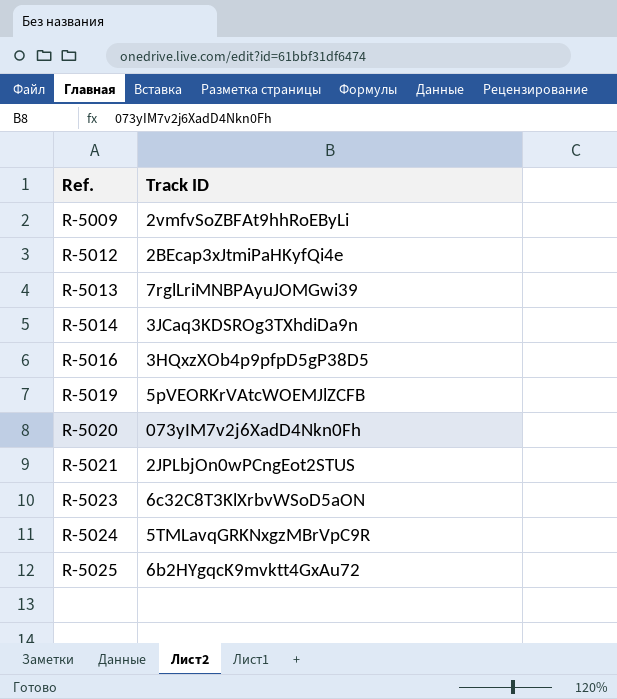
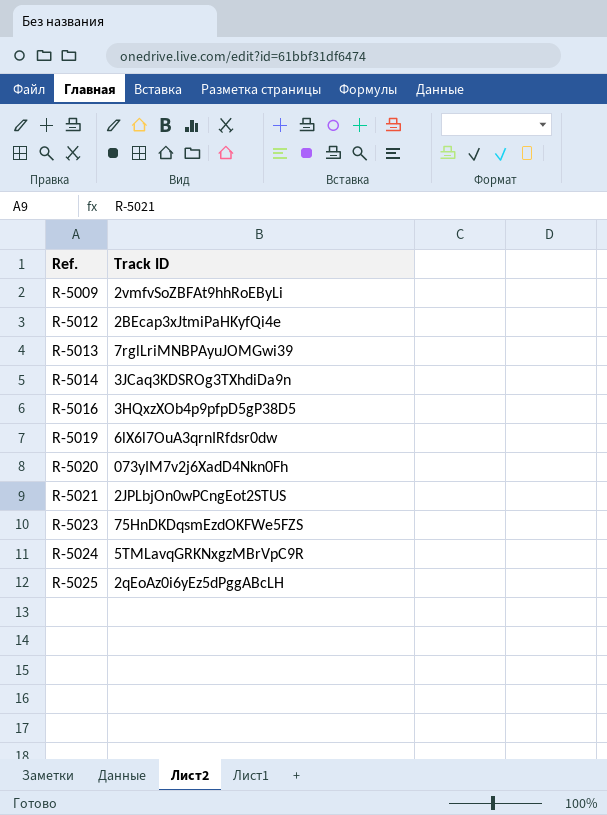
R-5019 | Track ID: 5pVEORKrVAtcWOEMJlZCFB -> 6lX6l7OuA3qrnIRfdsr0dw
R-5023 | Track ID: 6c32C8T3KlXrbvWSoD5aON -> 75HnDKDqsmEzdOKFWe5FZS
R-5025 | Track ID: 6b2HYgqcK9mvktt4GxAu72 -> 2qEoAz0i6yEz5dPggABcLH

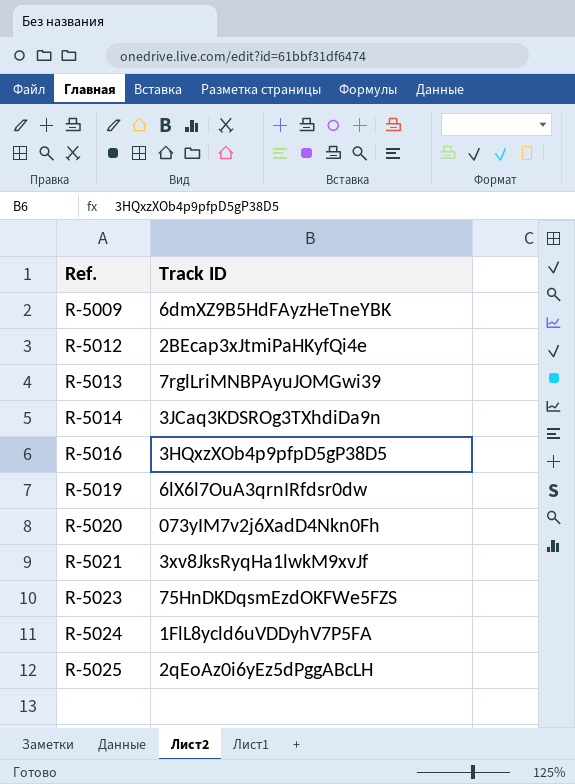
R-5009 | Track ID: 2vmfvSoZBFAt9hhRoEByLi -> 6dmXZ9B5HdFAyzHeTneYBK
R-5021 | Track ID: 2JPLbjOn0wPCngEot2STUS -> 3xv8JksRyqHa1lwkM9xvJf
R-5024 | Track ID: 5TMLavqGRKNxgzMBrVpC9R -> 1FlL8ycld6uVDDyhV7P5FA

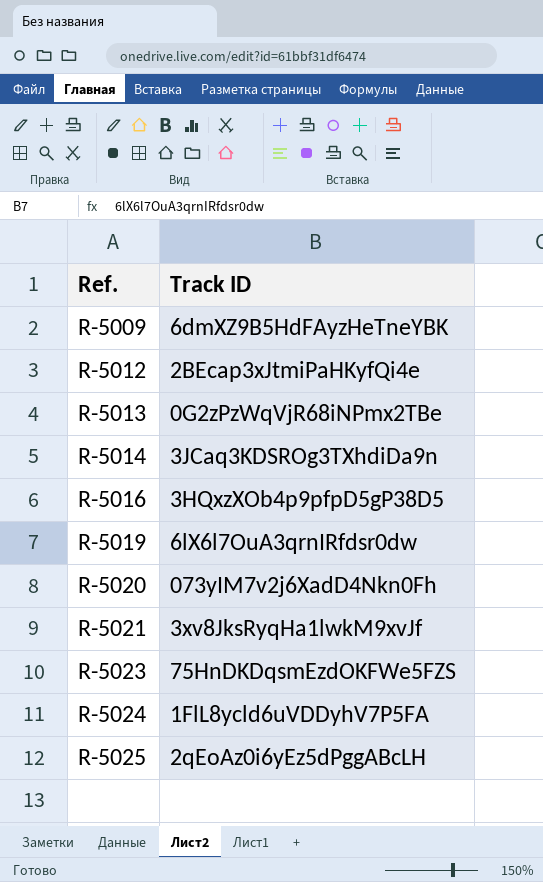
R-5013 | Track ID: 7rglLriMNBPAyuJOMGwi39 -> 0G2zPzWqVjR68iNPmx2TBe

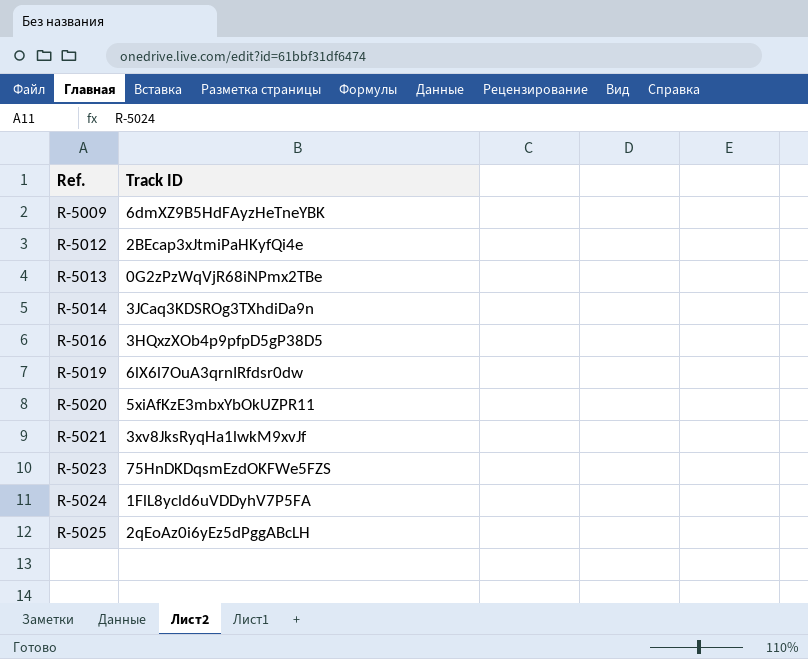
R-5020 | Track ID: 073yIM7v2j6XadD4Nkn0Fh -> 5xiAfKzE3mbxYbOkUZPR11

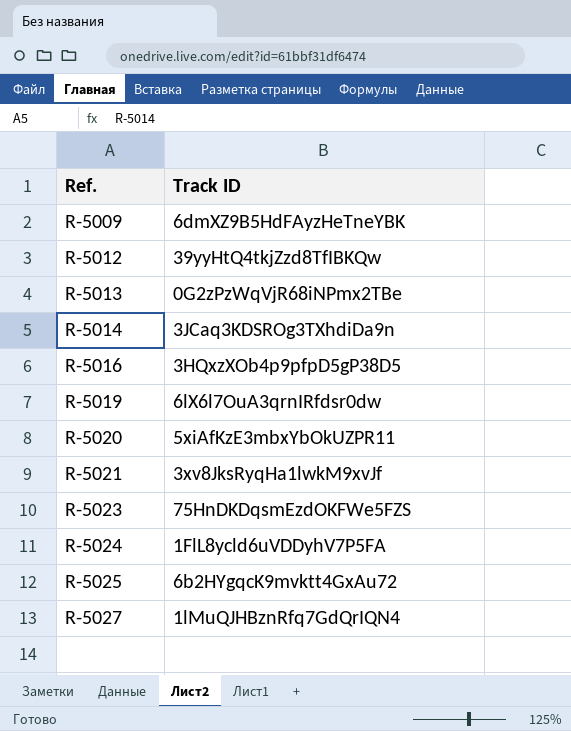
R-5012 | Track ID: 2BEcap3xJtmiPaHKyfQi4e -> 39yyHtQ4tkjZzd8TfIBKQw
R-5025 | Track ID: 2qEoAz0i6yEz5dPggABcLH -> 6b2HYgqcK9mvktt4GxAu72
row R-5027: none -> 1lMuQJHBznRfq7GdQrIQN4

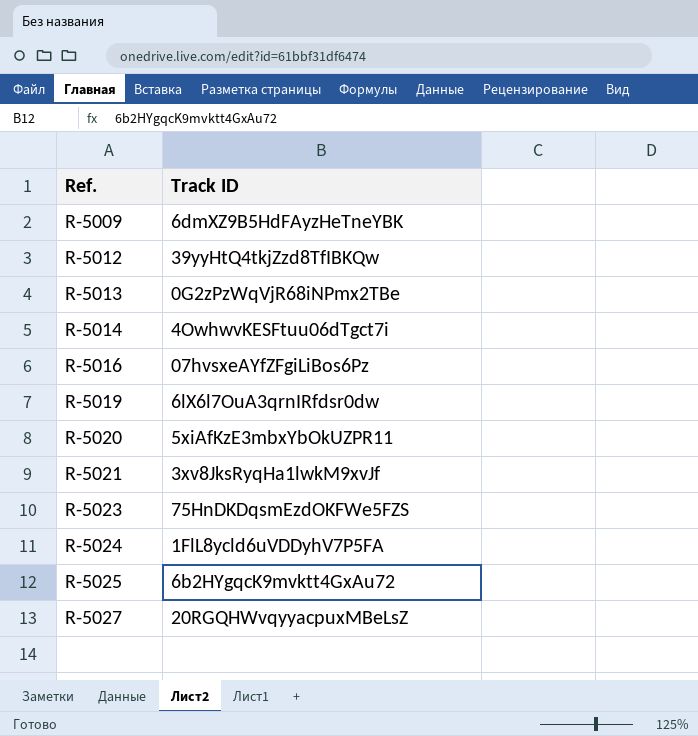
R-5014 | Track ID: 3JCaq3KDSROg3TXhdiDa9n -> 4OwhwvKESFtuu06dTgct7i
R-5016 | Track ID: 3HQxzXOb4p9pfpD5gP38D5 -> 07hvsxeAYfZFgiLiBos6Pz
R-5027 | Track ID: 1lMuQJHBznRfq7GdQrIQN4 -> 20RGQHWvqyyacpuxMBeLsZ

